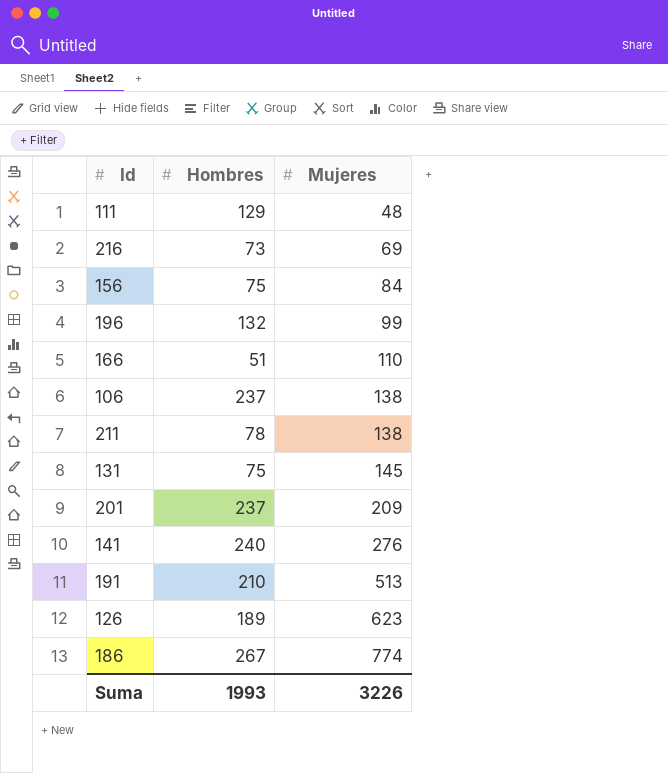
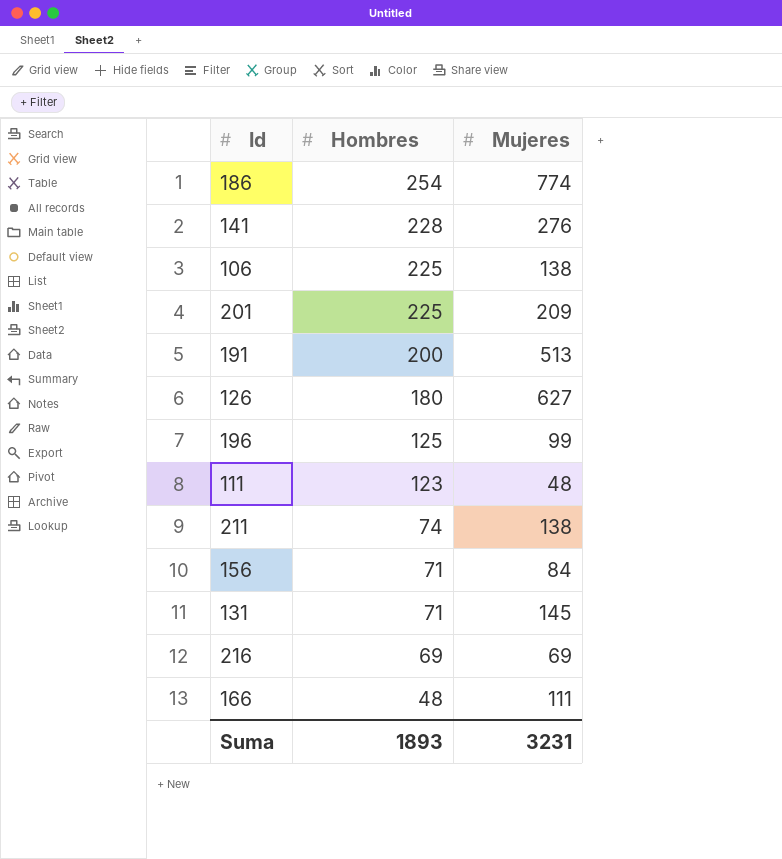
row order: Mujeres ascending -> Hombres descending
186 | Hombres: 267 -> 254
141 | Hombres: 240 -> 228
106 | Hombres: 237 -> 225
201 | Hombres: 237 -> 225
191 | Hombres: 210 -> 200
126 | Hombres: 189 -> 180
126 | Mujeres: 623 -> 627
196 | Hombres: 132 -> 125
111 | Hombres: 129 -> 123
211 | Hombres: 78 -> 74
156 | Hombres: 75 -> 71
131 | Hombres: 75 -> 71
216 | Hombres: 73 -> 69
166 | Hombres: 51 -> 48
166 | Mujeres: 110 -> 111
Suma | Hombres: 1993 -> 1893
Suma | Mujeres: 3226 -> 3231

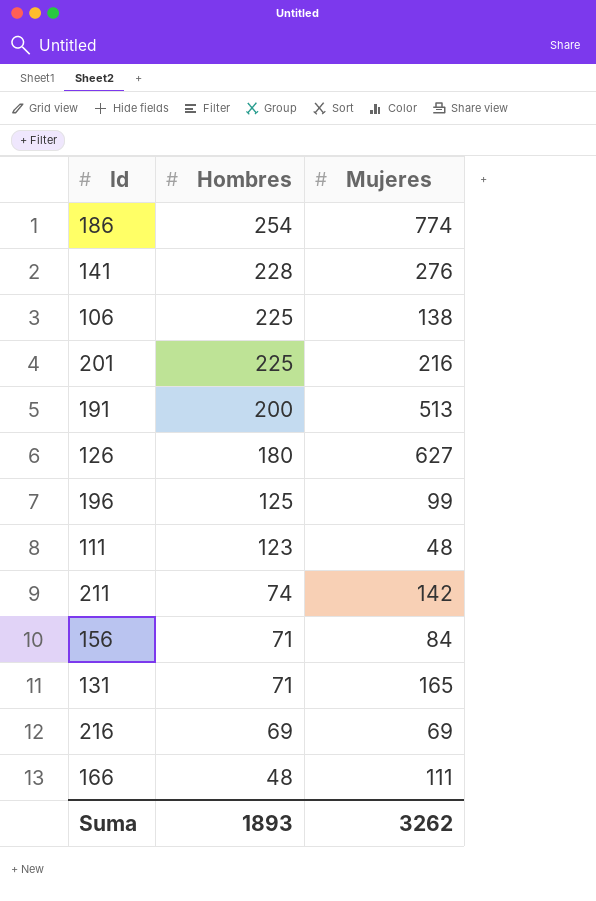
201 | Mujeres: 209 -> 216
211 | Mujeres: 138 -> 142
131 | Mujeres: 145 -> 165
Suma | Mujeres: 3231 -> 3262

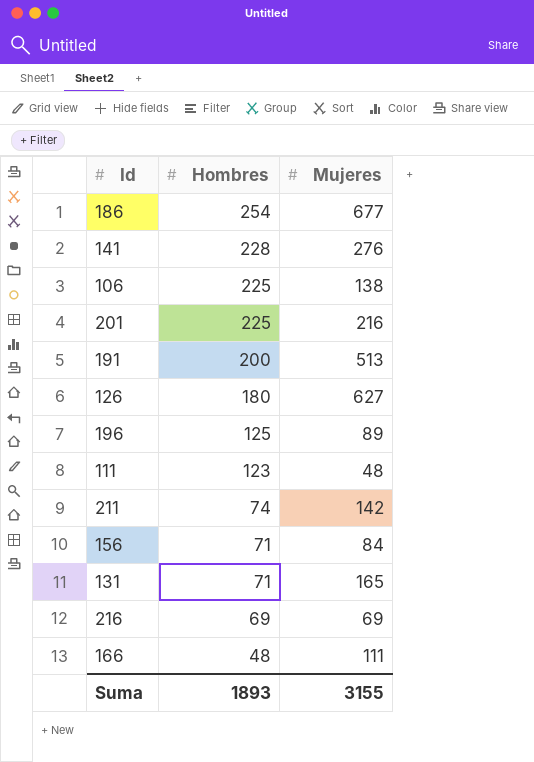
186 | Mujeres: 774 -> 677
196 | Mujeres: 99 -> 89
Suma | Mujeres: 3262 -> 3155

